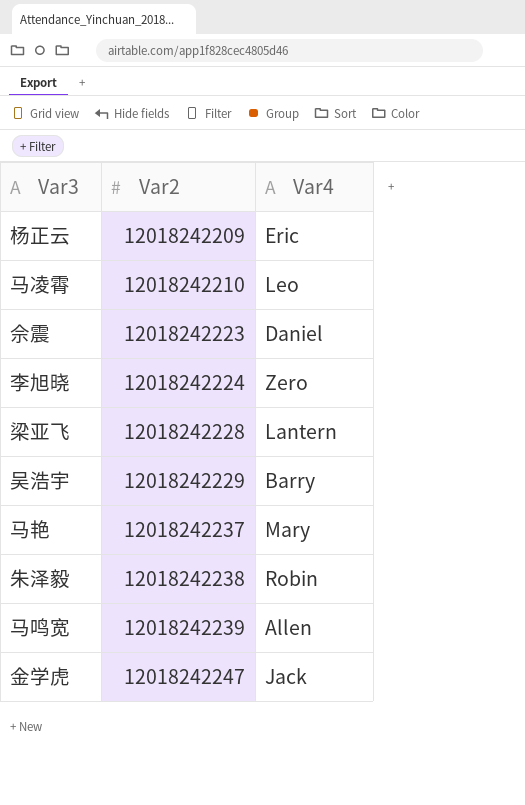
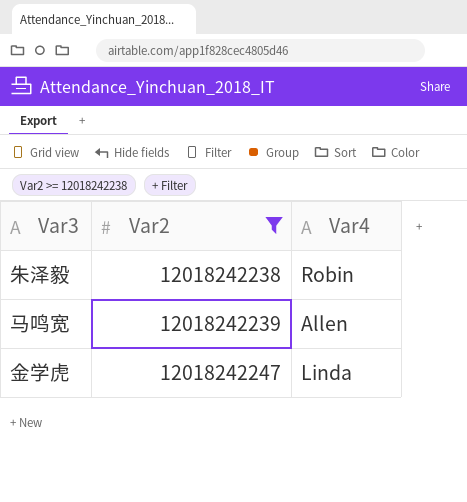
filter: none -> Var2 >= 12018242238
金学虎 | Var4: Jack -> Linda

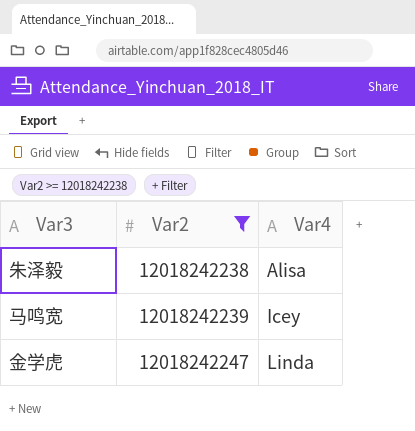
朱泽毅 | Var4: Robin -> Alisa
马鸣宽 | Var4: Allen -> Icey

